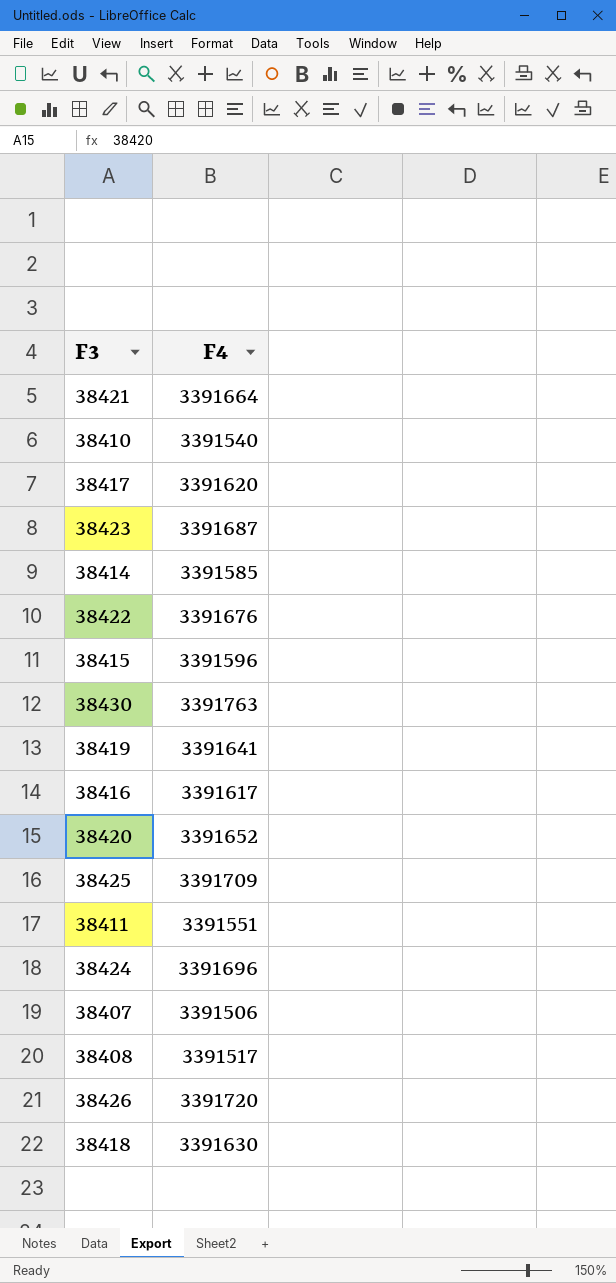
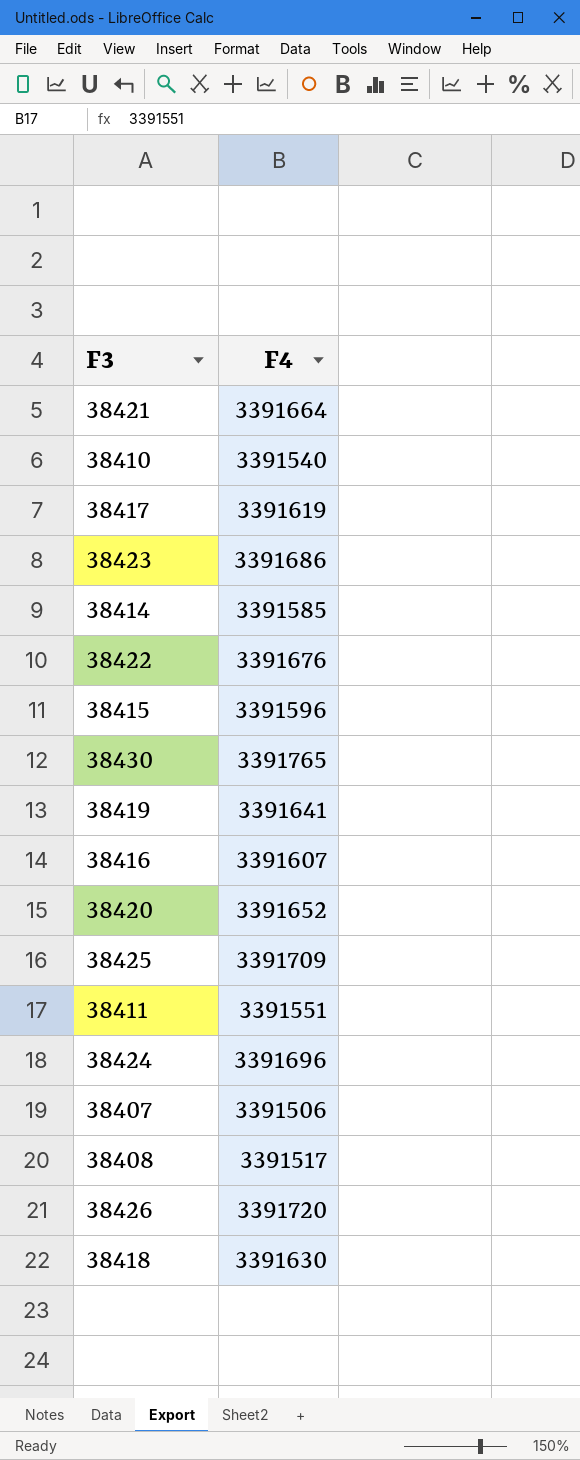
38417 | F4: 3391620 -> 3391619
38423 | F4: 3391687 -> 3391686
38430 | F4: 3391763 -> 3391765
38416 | F4: 3391617 -> 3391607

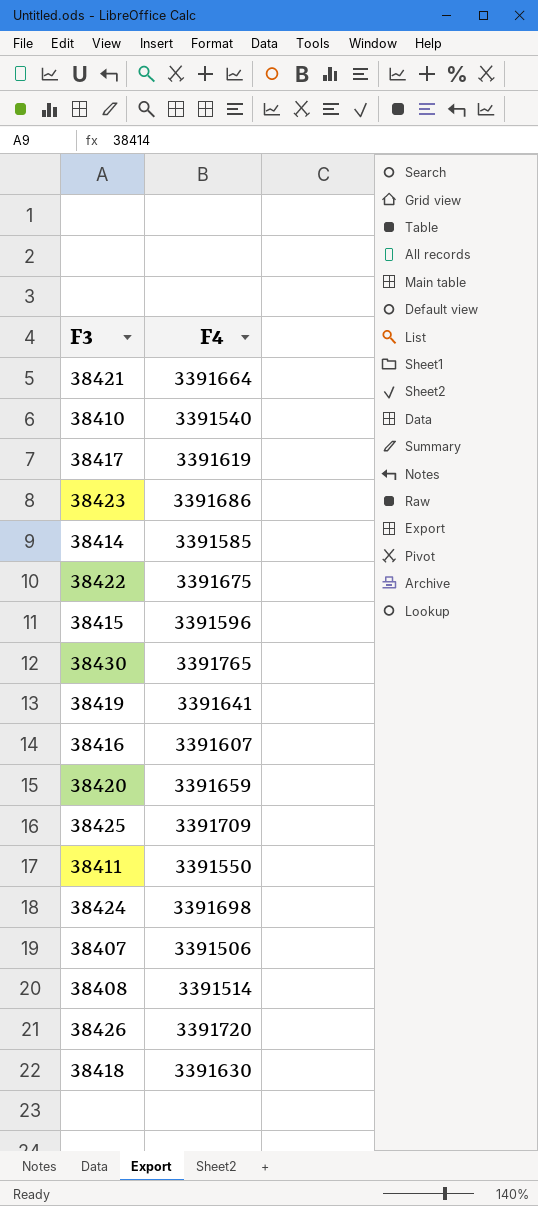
38422 | F4: 3391676 -> 3391675
38420 | F4: 3391652 -> 3391659
38411 | F4: 3391551 -> 3391550
38424 | F4: 3391696 -> 3391698
38408 | F4: 3391517 -> 3391514

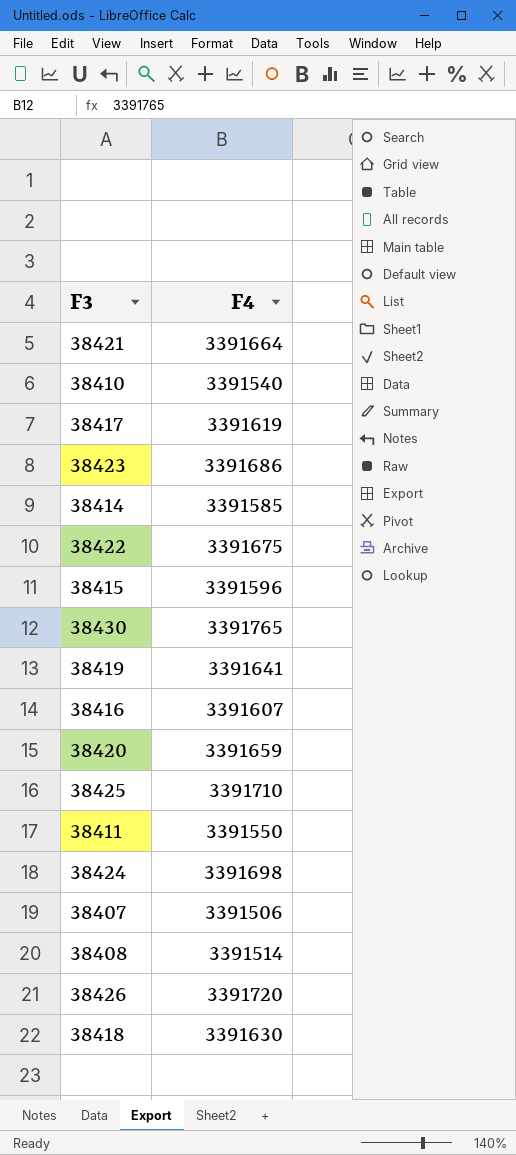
38425 | F4: 3391709 -> 3391710

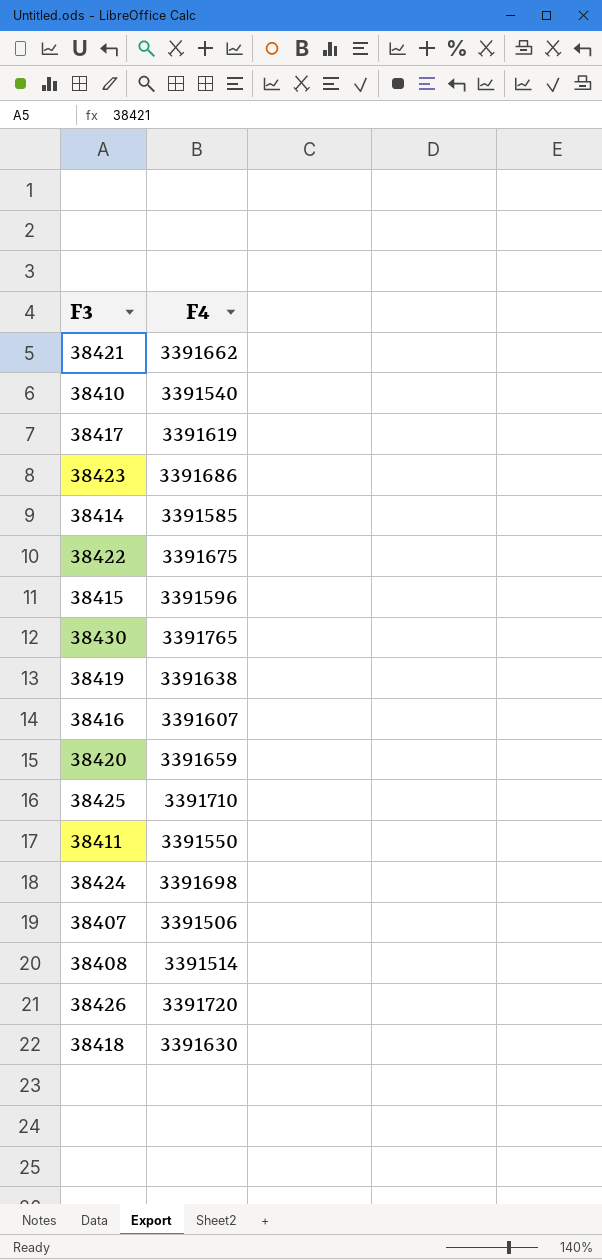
38421 | F4: 3391664 -> 3391662
38419 | F4: 3391641 -> 3391638

